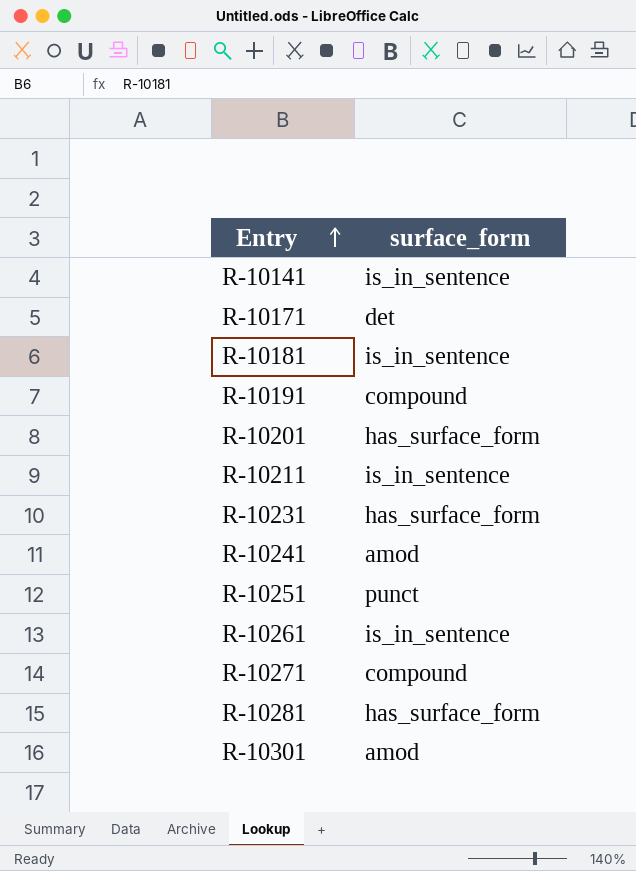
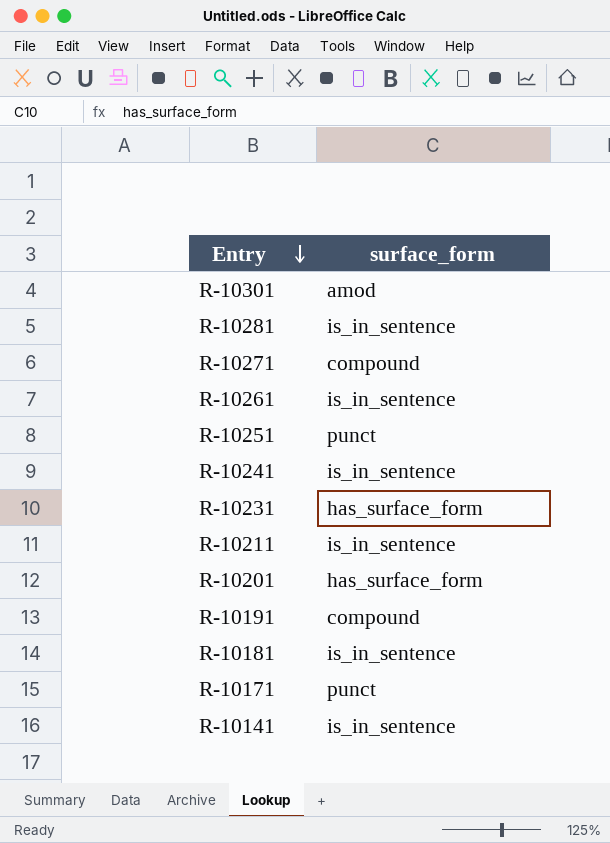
row order: Entry ascending -> Entry descending
R-10281 | surface_form: has_surface_form -> is_in_sentence
R-10241 | surface_form: amod -> is_in_sentence
R-10171 | surface_form: det -> punct

